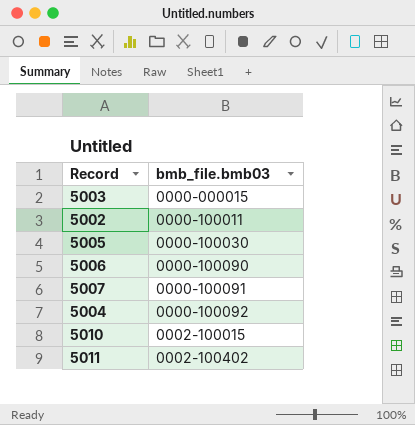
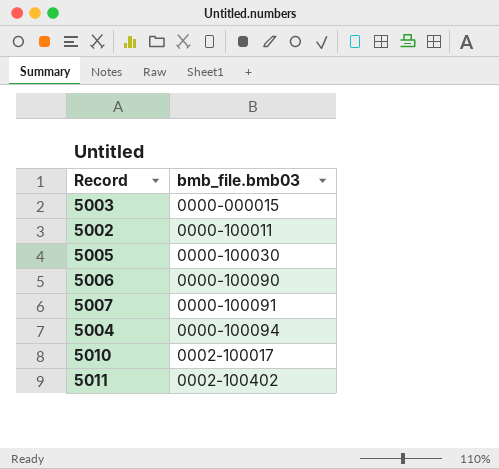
5004 | bmb_file.bmb03: 0000-100092 -> 0000-100094
5010 | bmb_file.bmb03: 0002-100015 -> 0002-100017

